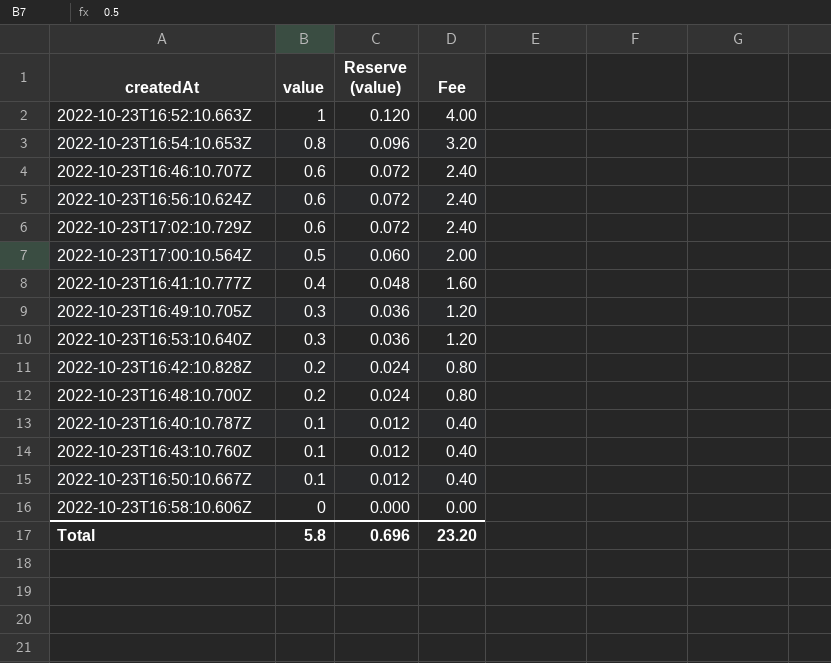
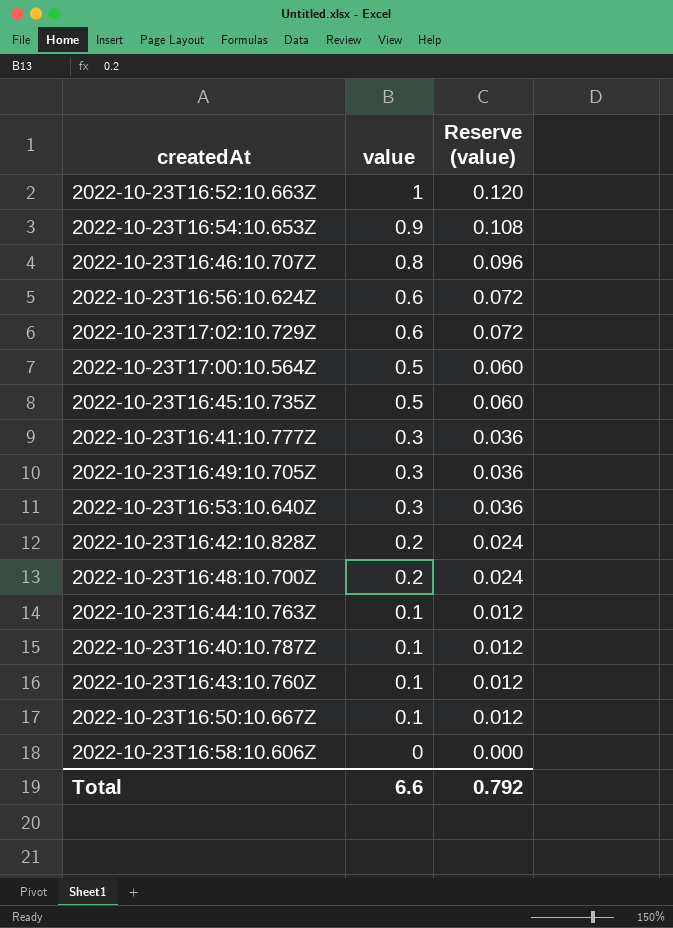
column Fee | formula: [value] * 4 -> none
2022-10-23T16:54:10.653Z | value: 0.8 -> 0.9
2022-10-23T16:54:10.653Z | Reserve (value): 0.096 -> 0.108
2022-10-23T16:46:10.707Z | value: 0.6 -> 0.8
2022-10-23T16:46:10.707Z | Reserve (value): 0.072 -> 0.096
row 2022-10-23T16:45:10.735Z: none -> 0.5 | 0.060
2022-10-23T16:41:10.777Z | value: 0.4 -> 0.3
2022-10-23T16:41:10.777Z | Reserve (value): 0.048 -> 0.036
row 2022-10-23T16:44:10.763Z: none -> 0.1 | 0.012
Total | value: 5.8 -> 6.6
Total | Reserve (value): 0.696 -> 0.792

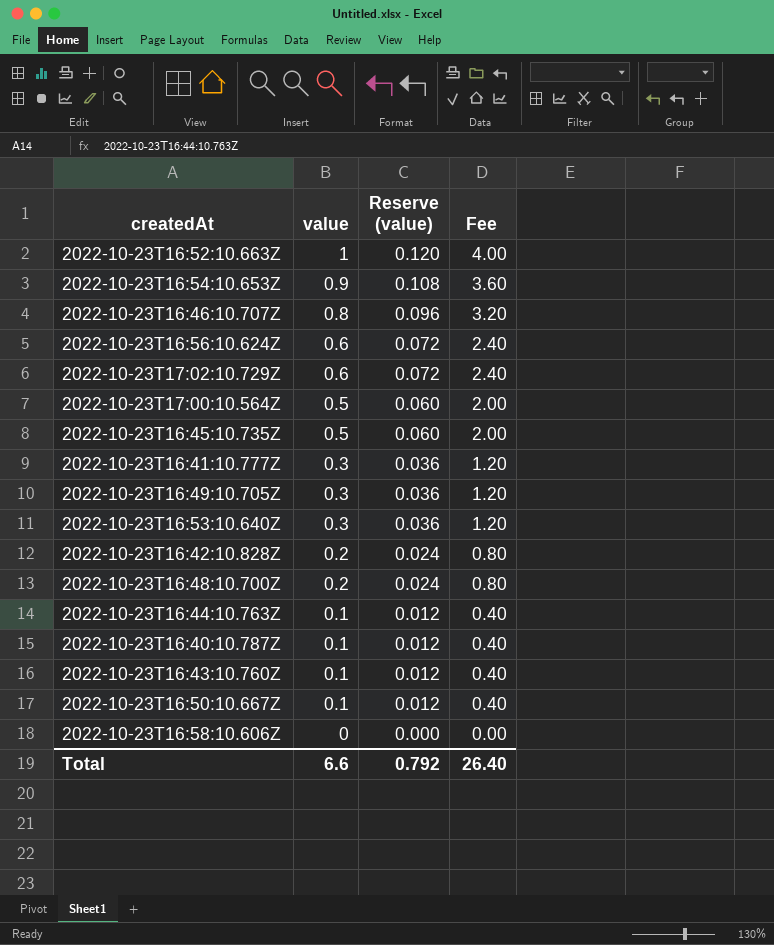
column Fee | formula: none -> [value] * 4

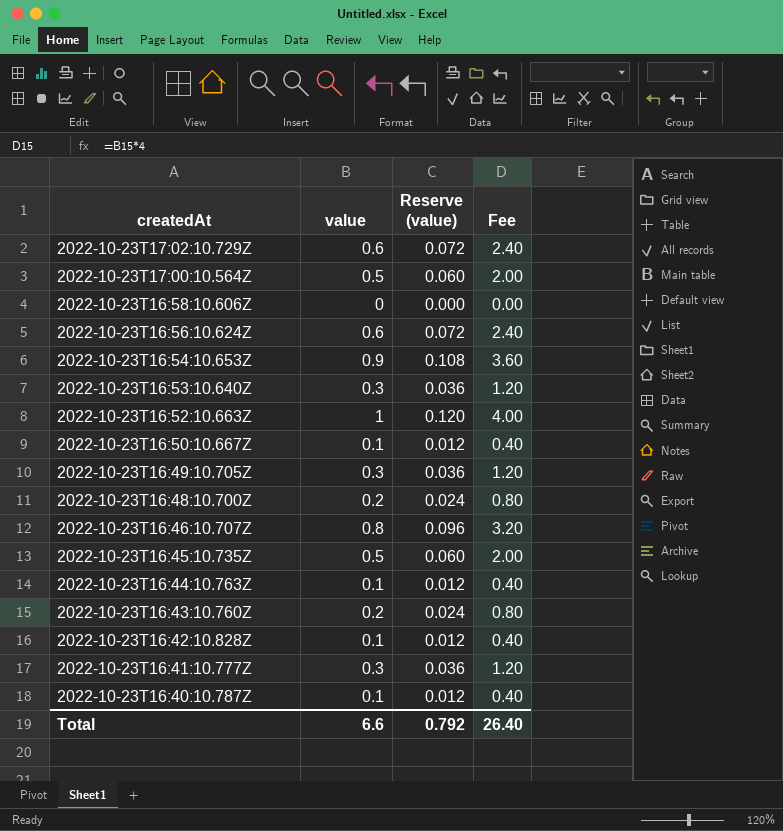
row order: value descending -> createdAt descending
2022-10-23T16:43:10.760Z | value: 0.1 -> 0.2
2022-10-23T16:43:10.760Z | Reserve (value): 0.012 -> 0.024
2022-10-23T16:43:10.760Z | Fee: 0.40 -> 0.80
2022-10-23T16:42:10.828Z | value: 0.2 -> 0.1
2022-10-23T16:42:10.828Z | Reserve (value): 0.024 -> 0.012
2022-10-23T16:42:10.828Z | Fee: 0.80 -> 0.40

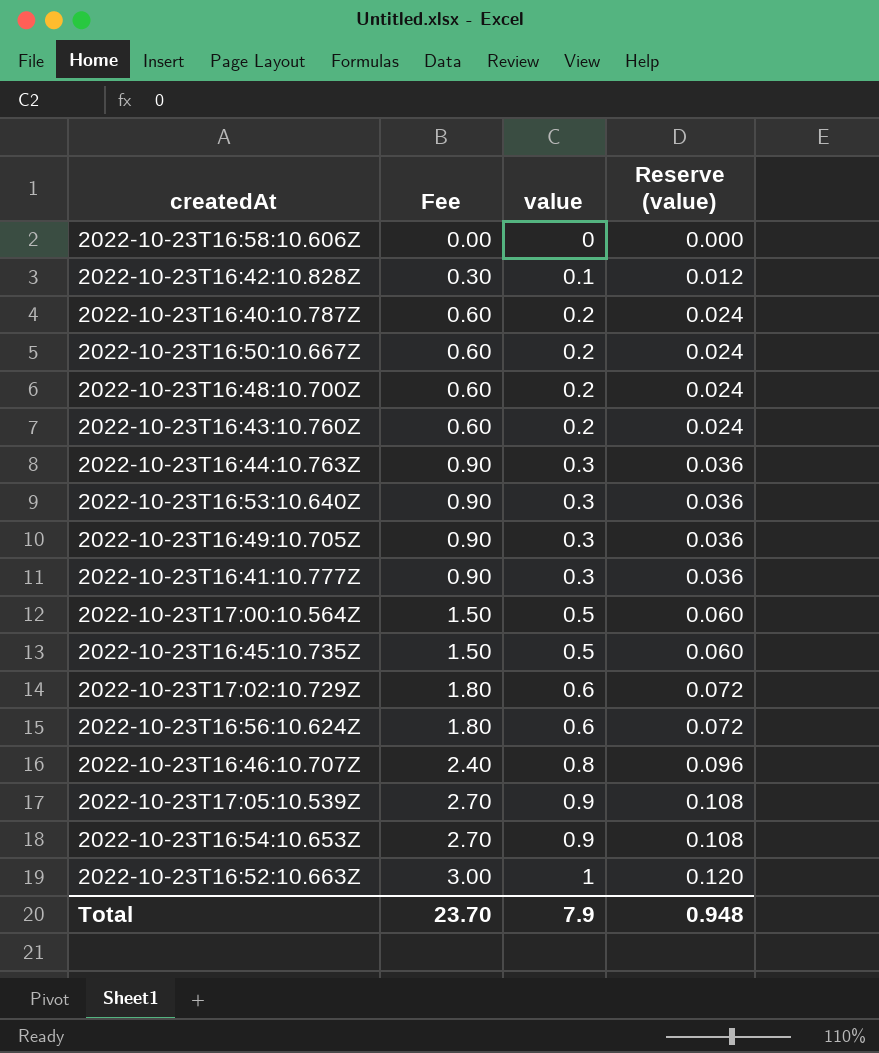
row order: createdAt descending -> Fee ascending
column Fee | formula: [value] * 4 -> [value] * 3
column Fee | position: 4 -> 2
2022-10-23T16:40:10.787Z | value: 0.1 -> 0.2
2022-10-23T16:40:10.787Z | Reserve (value): 0.012 -> 0.024
2022-10-23T16:50:10.667Z | value: 0.1 -> 0.2
2022-10-23T16:50:10.667Z | Reserve (value): 0.012 -> 0.024
2022-10-23T16:44:10.763Z | value: 0.1 -> 0.3
2022-10-23T16:44:10.763Z | Reserve (value): 0.012 -> 0.036
row 2022-10-23T17:05:10.539Z: none -> 2.70 | 0.9 | 0.108
Total | Fee: 26.40 -> 23.70
Total | value: 6.6 -> 7.9
Total | Reserve (value): 0.792 -> 0.948

